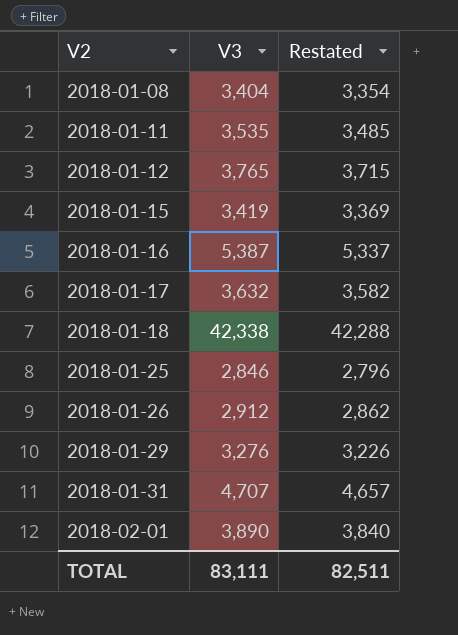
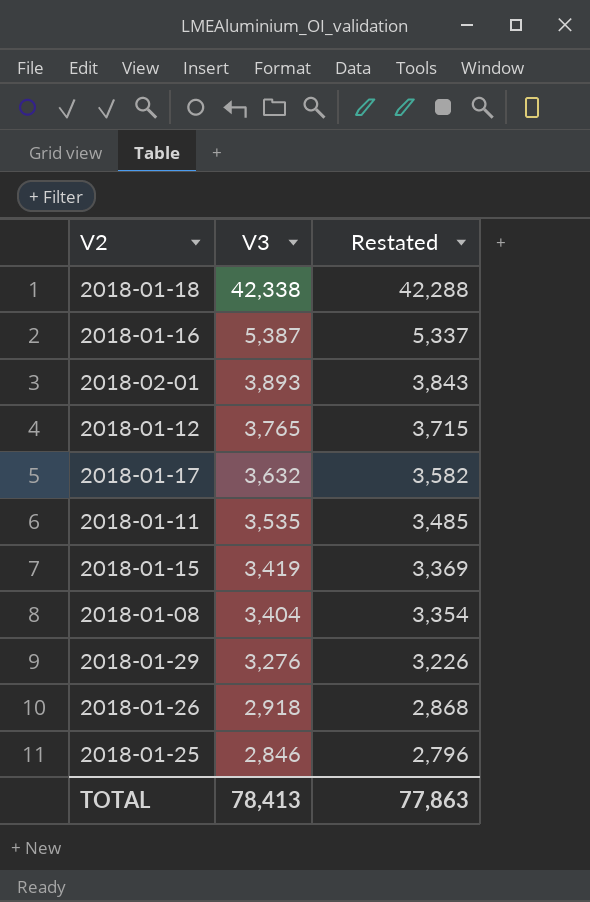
row order: V2 ascending -> V3 descending
row 2018-01-31: 4,707 | 4,657 -> none
2018-02-01 | V3: 3,890 -> 3,893
2018-02-01 | Restated: 3,840 -> 3,843
2018-01-26 | V3: 2,912 -> 2,918
2018-01-26 | Restated: 2,862 -> 2,868
TOTAL | V3: 83,111 -> 78,413
TOTAL | Restated: 82,511 -> 77,863

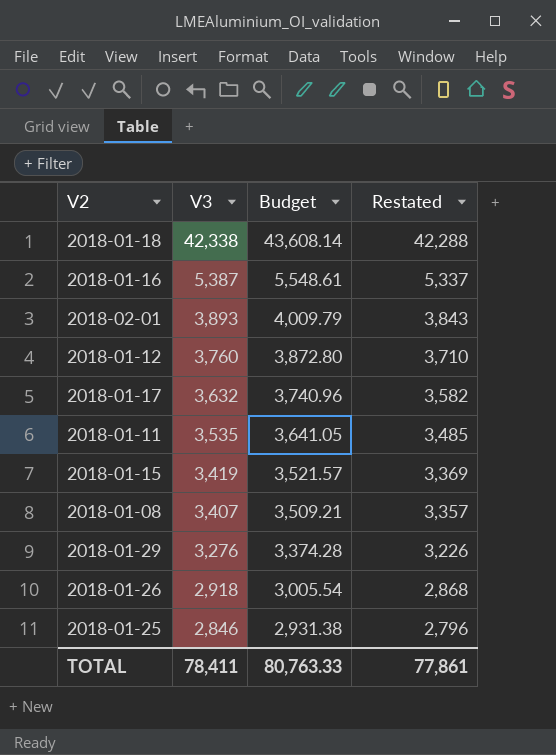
column Budget | formula: none -> [V3] * 1.03
2018-01-12 | V3: 3,765 -> 3,760
2018-01-12 | Restated: 3,715 -> 3,710
2018-01-08 | V3: 3,404 -> 3,407
2018-01-08 | Restated: 3,354 -> 3,357
TOTAL | V3: 78,413 -> 78,411
TOTAL | Restated: 77,863 -> 77,861

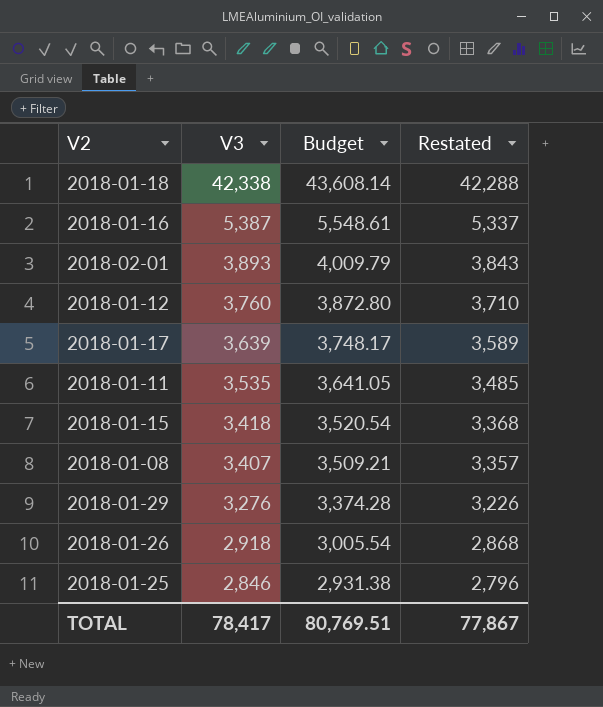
2018-01-17 | V3: 3,632 -> 3,639
2018-01-17 | Budget: 3,740.96 -> 3,748.17
2018-01-17 | Restated: 3,582 -> 3,589
2018-01-15 | V3: 3,419 -> 3,418
2018-01-15 | Budget: 3,521.57 -> 3,520.54
2018-01-15 | Restated: 3,369 -> 3,368
TOTAL | V3: 78,411 -> 78,417
TOTAL | Budget: 80,763.33 -> 80,769.51
TOTAL | Restated: 77,861 -> 77,867

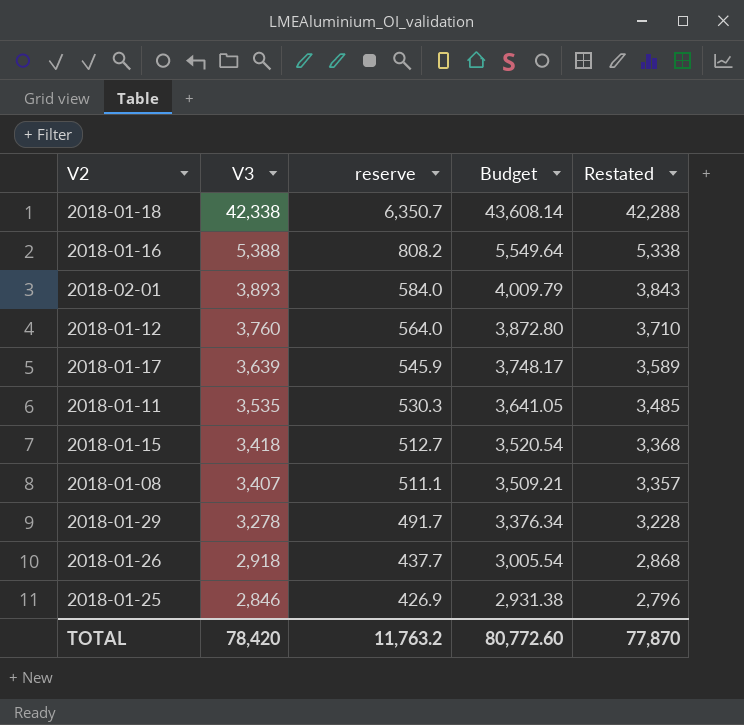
column reserve | formula: none -> [V3] * 0.15
2018-01-16 | V3: 5,387 -> 5,388
2018-01-16 | Budget: 5,548.61 -> 5,549.64
2018-01-16 | Restated: 5,337 -> 5,338
2018-01-29 | V3: 3,276 -> 3,278
2018-01-29 | Budget: 3,374.28 -> 3,376.34
2018-01-29 | Restated: 3,226 -> 3,228
TOTAL | V3: 78,417 -> 78,420
TOTAL | Budget: 80,769.51 -> 80,772.60
TOTAL | Restated: 77,867 -> 77,870

